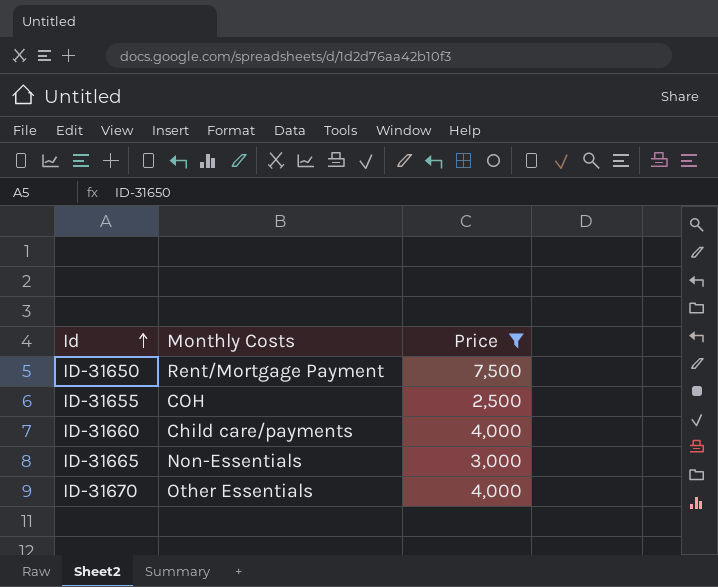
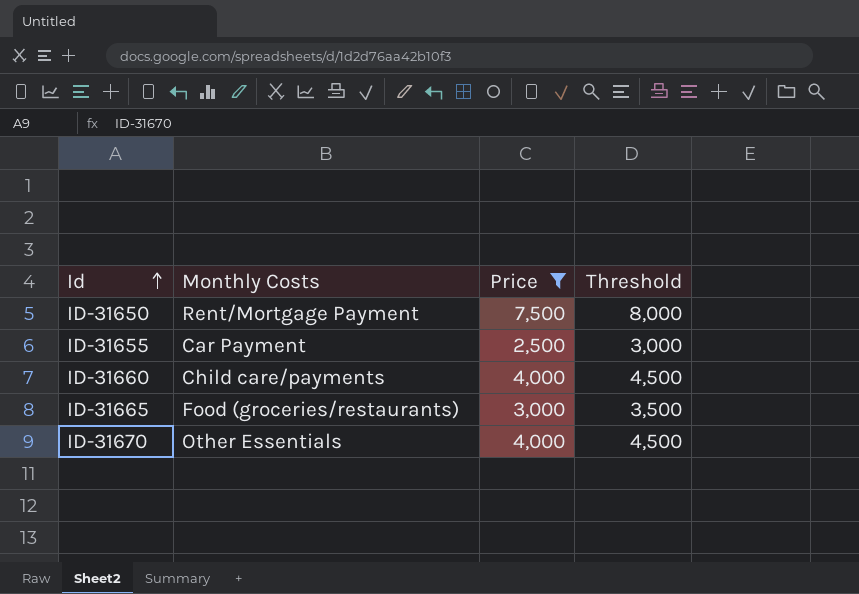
column Threshold | formula: none -> [Price] + 500
ID-31655 | Monthly Costs: COH -> Car Payment
ID-31665 | Monthly Costs: Non-Essentials -> Food (groceries/restaurants)

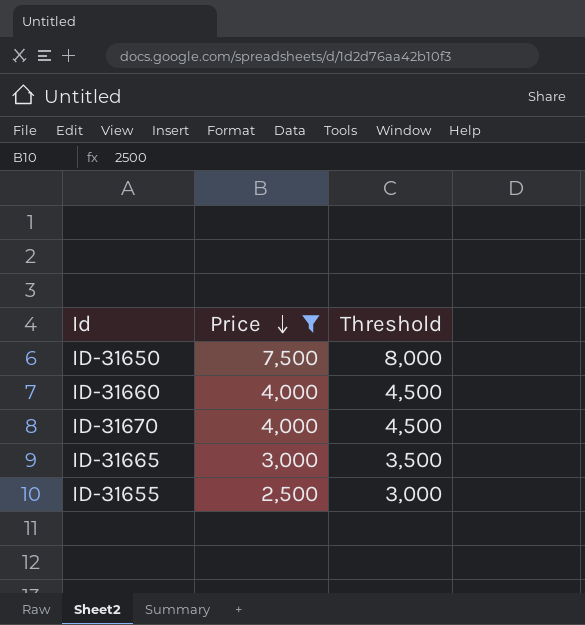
row order: Id ascending -> Price descending
column Monthly Costs | position: 2 -> none

